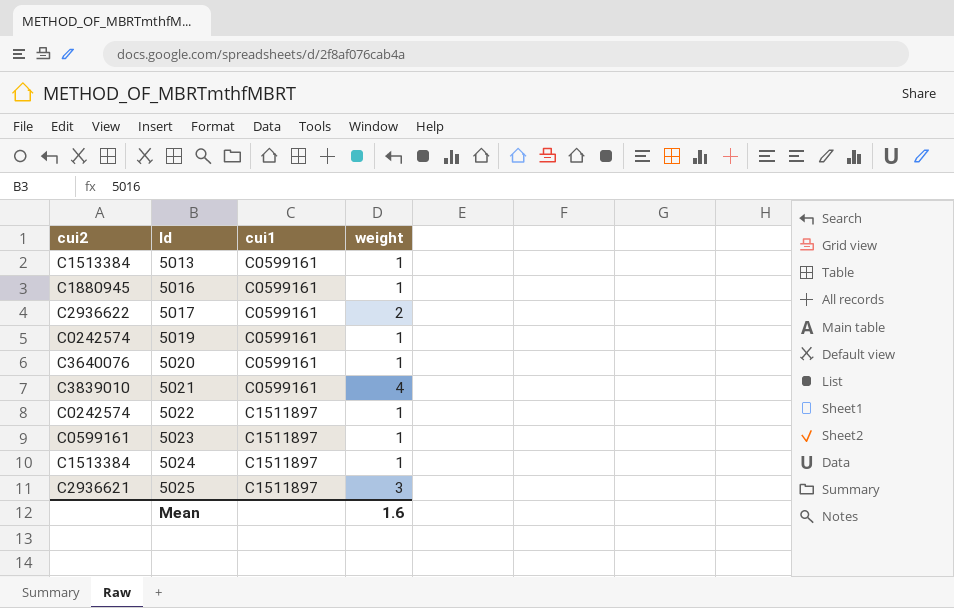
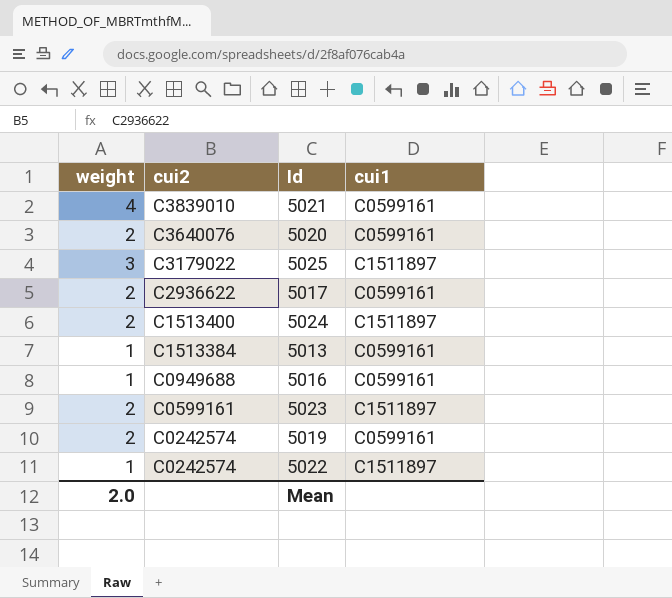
row order: Id ascending -> cui2 descending
column weight | position: 4 -> 1
5020 | weight: 1 -> 2
5025 | cui2: C2936621 -> C3179022
5024 | weight: 1 -> 2
5024 | cui2: C1513384 -> C1513400
5016 | cui2: C1880945 -> C0949688
5023 | weight: 1 -> 2
5019 | weight: 1 -> 2
Mean | weight: 1.6 -> 2.0

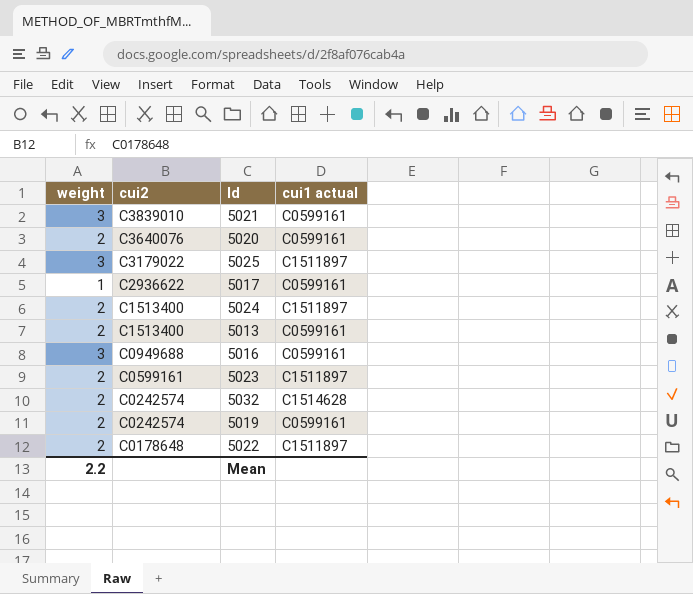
column name: cui1 -> cui1 actual
5021 | weight: 4 -> 3
5017 | weight: 2 -> 1
5013 | weight: 1 -> 2
5013 | cui2: C1513384 -> C1513400
5016 | weight: 1 -> 3
row 5032: none -> 2 | C0242574 | C1514628
5022 | weight: 1 -> 2
5022 | cui2: C0242574 -> C0178648
Mean | weight: 2.0 -> 2.2

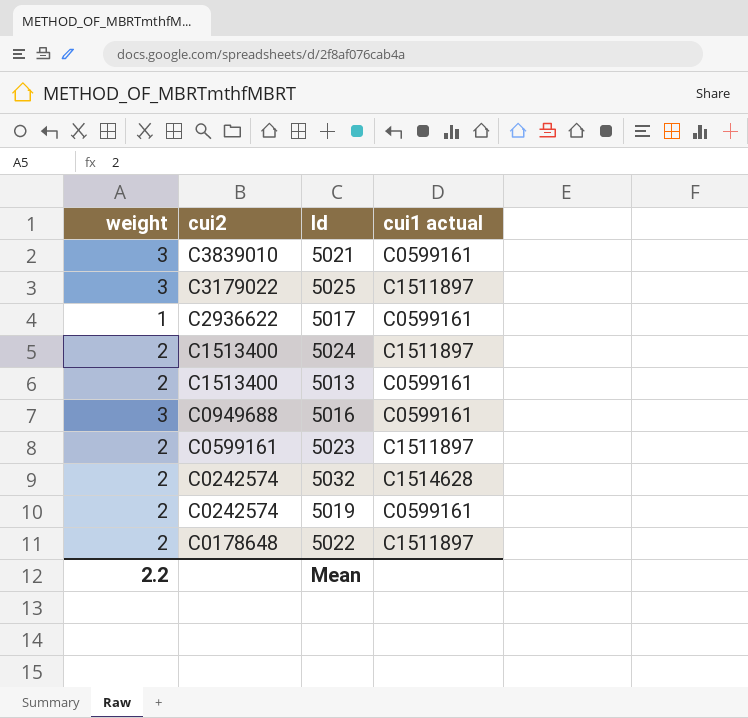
row 5020: 2 | C3640076 | C0599161 -> none

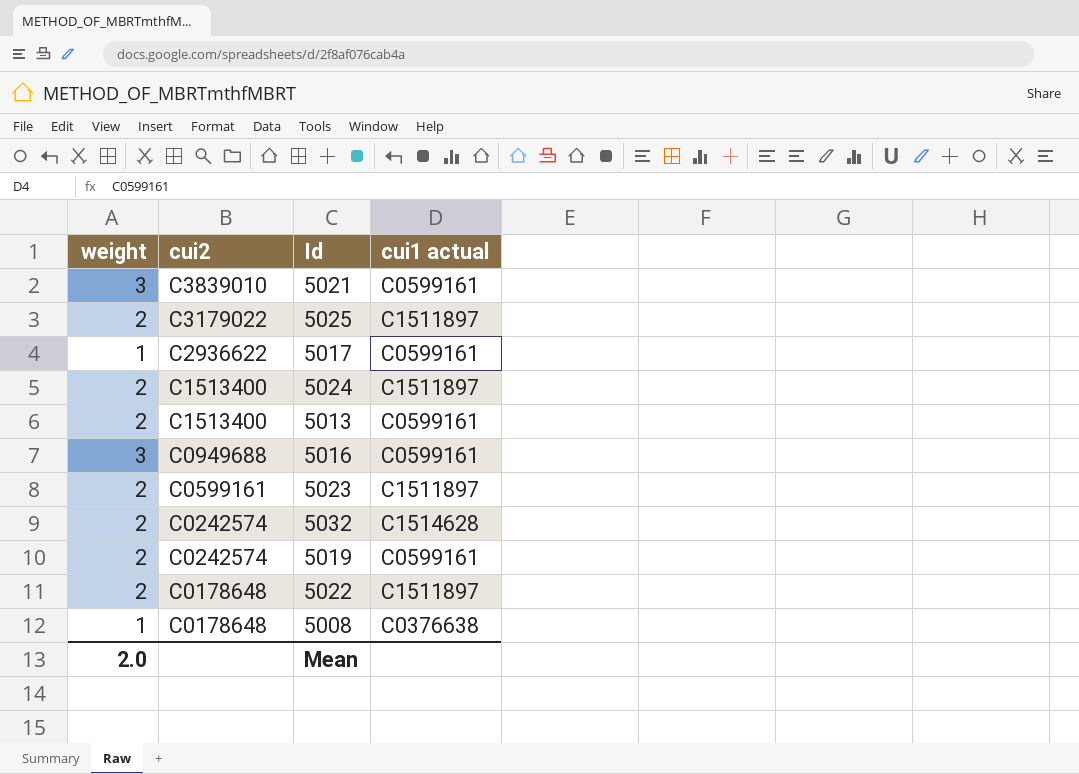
5025 | weight: 3 -> 2
row 5008: none -> 1 | C0178648 | C0376638
Mean | weight: 2.2 -> 2.0

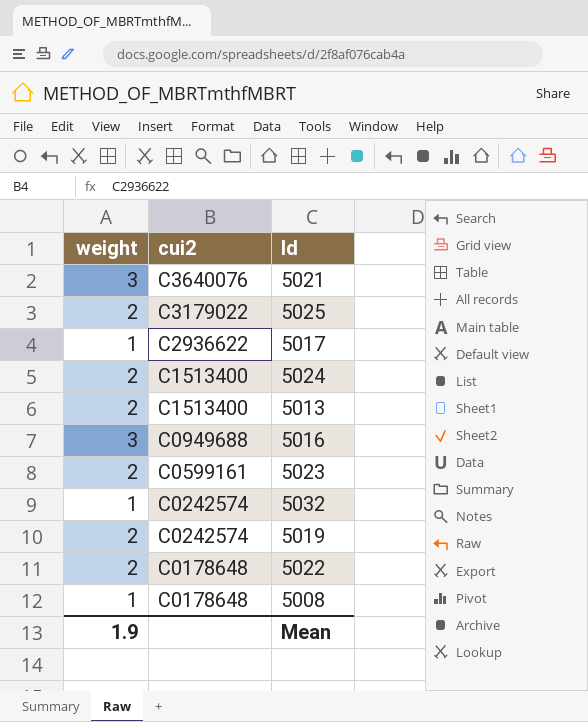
column cui1 actual | position: 4 -> none
5021 | cui2: C3839010 -> C3640076
5032 | weight: 2 -> 1
Mean | weight: 2.0 -> 1.9

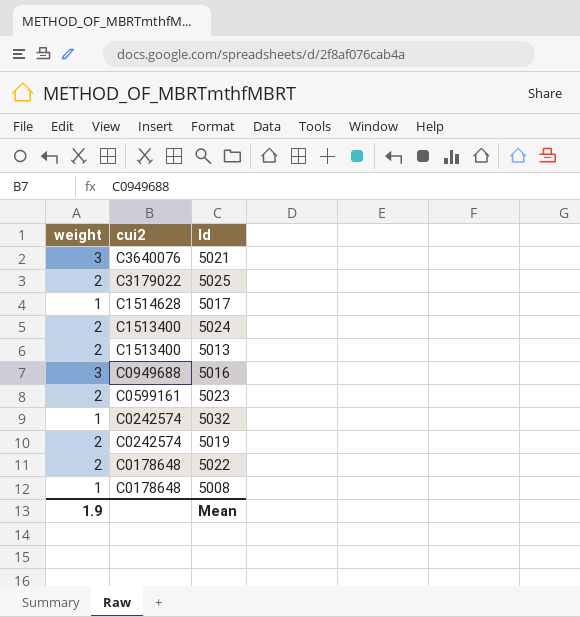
5017 | cui2: C2936622 -> C1514628

